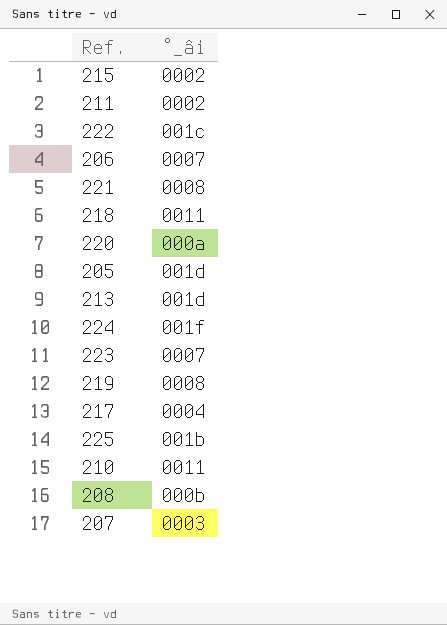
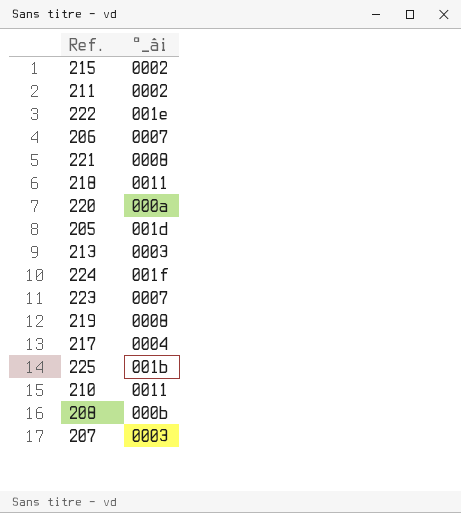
222 | °_âi: 001c -> 001e
213 | °_âi: 001d -> 0003

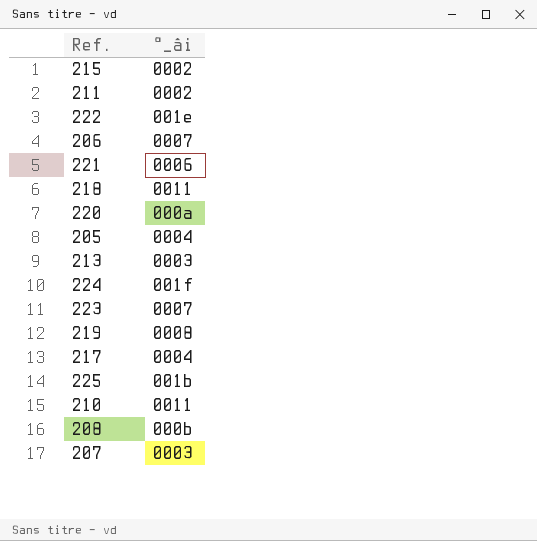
221 | °_âi: 0008 -> 0006
205 | °_âi: 001d -> 0004

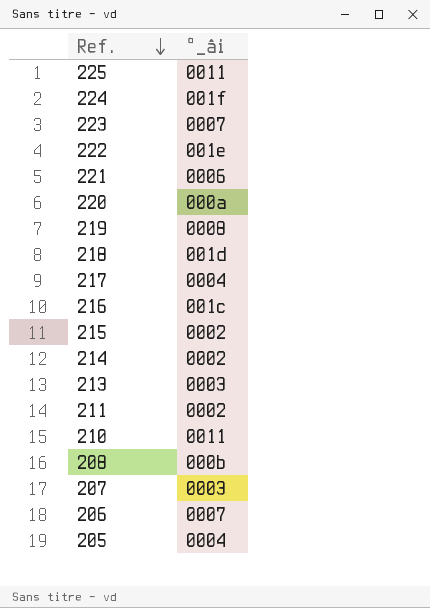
row order: none -> Ref. descending
225 | °_âi: 001b -> 0011
218 | °_âi: 0011 -> 001d
row 216: none -> 001c
row 214: none -> 0002

